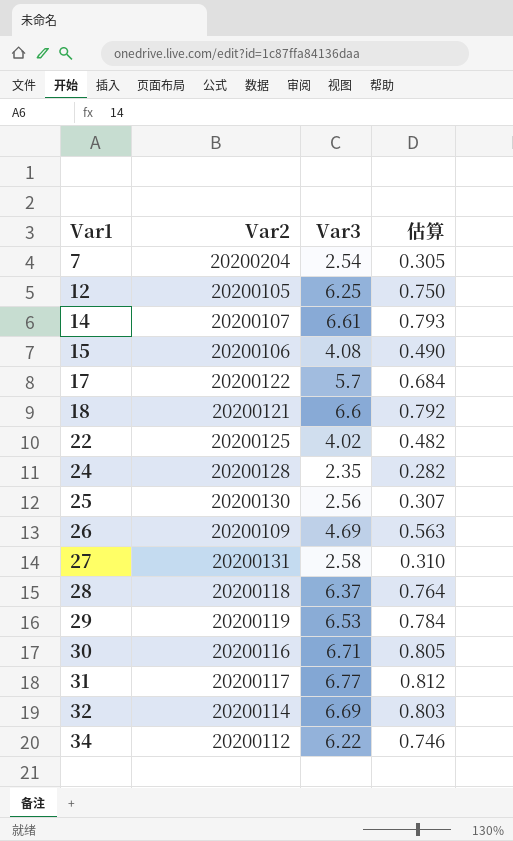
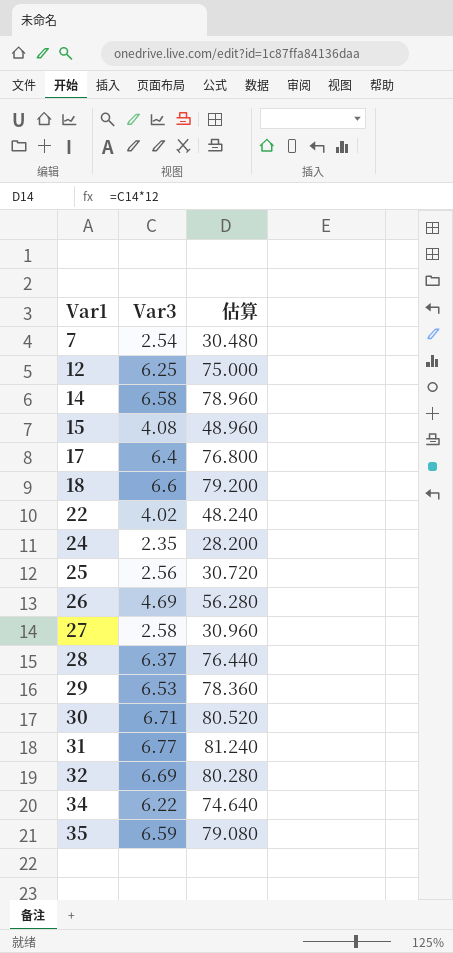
column Var2 | position: 2 -> none
column 估算 | formula: [Var3] * 0.12 -> [Var3] * 12
14 | Var3: 6.61 -> 6.58
17 | Var3: 5.7 -> 6.4
row 35: none -> 6.59 | 79.080

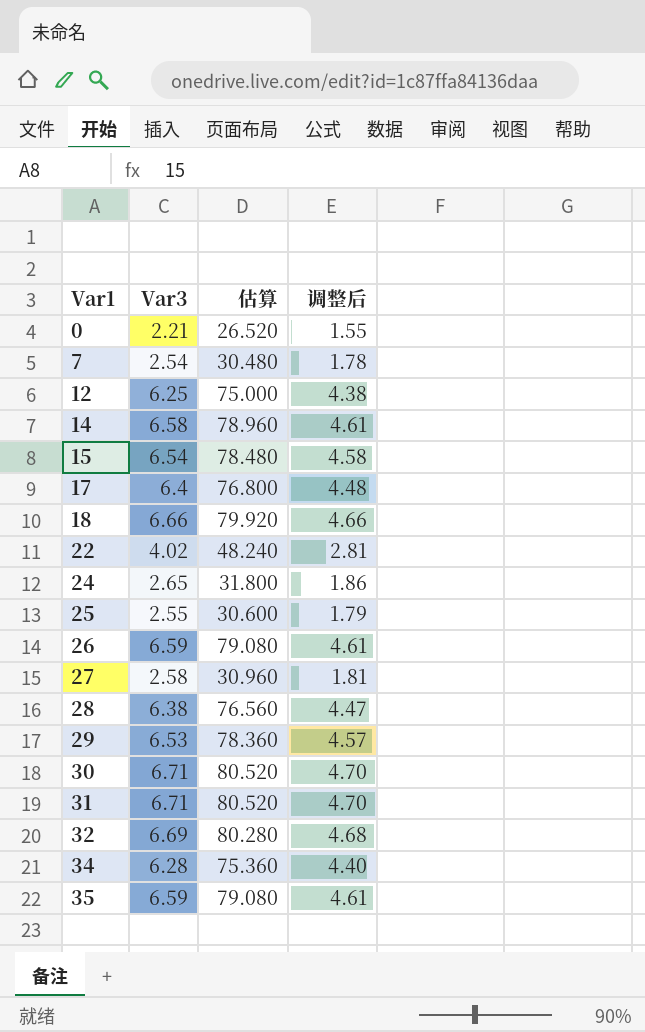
column 调整后 | formula: none -> [Var3] * 0.7
row 0: none -> 2.21 | 26.520 | 1.55
15 | Var3: 4.08 -> 6.54
15 | 估算: 48.960 -> 78.480
18 | Var3: 6.6 -> 6.66
18 | 估算: 79.200 -> 79.920
24 | Var3: 2.35 -> 2.65
24 | 估算: 28.200 -> 31.800
25 | Var3: 2.56 -> 2.55
25 | 估算: 30.720 -> 30.600
26 | Var3: 4.69 -> 6.59
26 | 估算: 56.280 -> 79.080
28 | Var3: 6.37 -> 6.38
28 | 估算: 76.440 -> 76.560
31 | Var3: 6.77 -> 6.71
31 | 估算: 81.240 -> 80.520
34 | Var3: 6.22 -> 6.28
34 | 估算: 74.640 -> 75.360

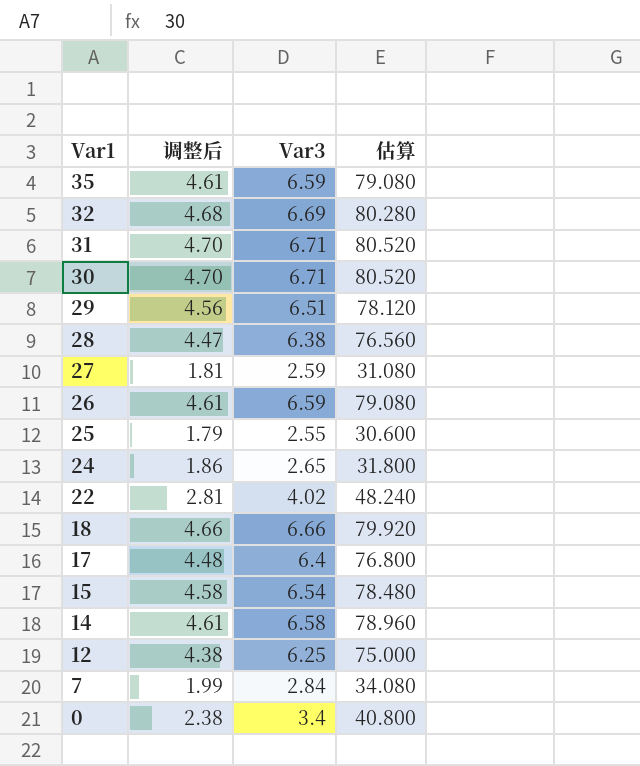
row order: Var1 ascending -> Var1 descending
column 调整后 | position: 4 -> 2
row 34: 6.28 | 75.360 | 4.40 -> none
29 | 调整后: 4.57 -> 4.56
29 | Var3: 6.53 -> 6.51
29 | 估算: 78.360 -> 78.120
27 | Var3: 2.58 -> 2.59
27 | 估算: 30.960 -> 31.080
7 | 调整后: 1.78 -> 1.99
7 | Var3: 2.54 -> 2.84
7 | 估算: 30.480 -> 34.080
0 | 调整后: 1.55 -> 2.38
0 | Var3: 2.21 -> 3.4
0 | 估算: 26.520 -> 40.800

